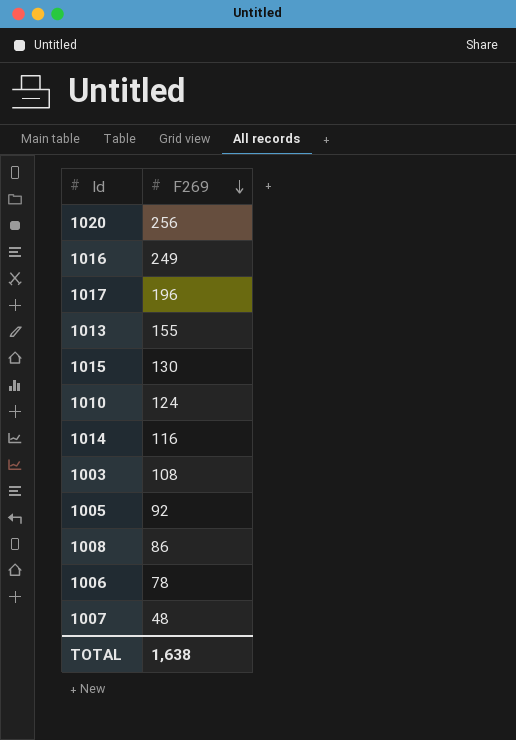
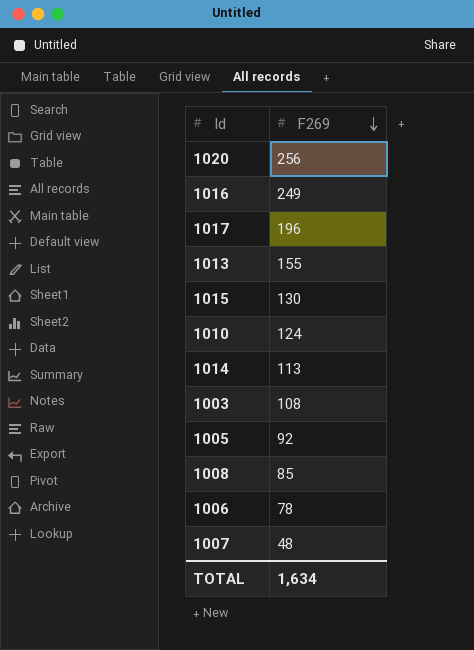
1014 | F269: 116 -> 113
1008 | F269: 86 -> 85
TOTAL | F269: 1,638 -> 1,634

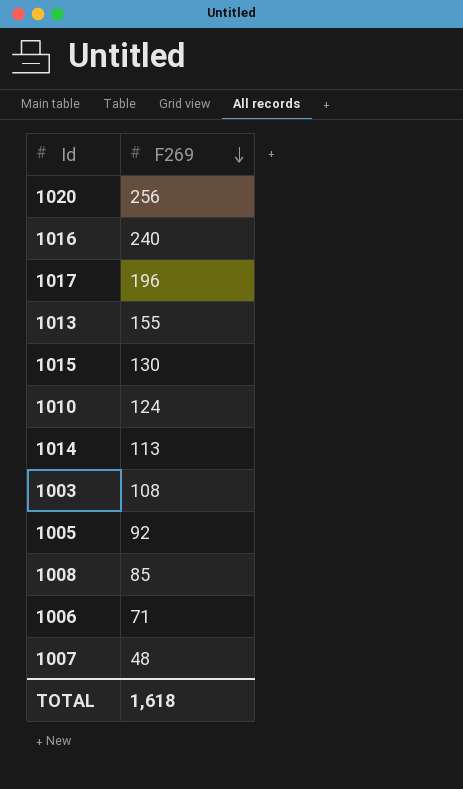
1016 | F269: 249 -> 240
1006 | F269: 78 -> 71
TOTAL | F269: 1,634 -> 1,618

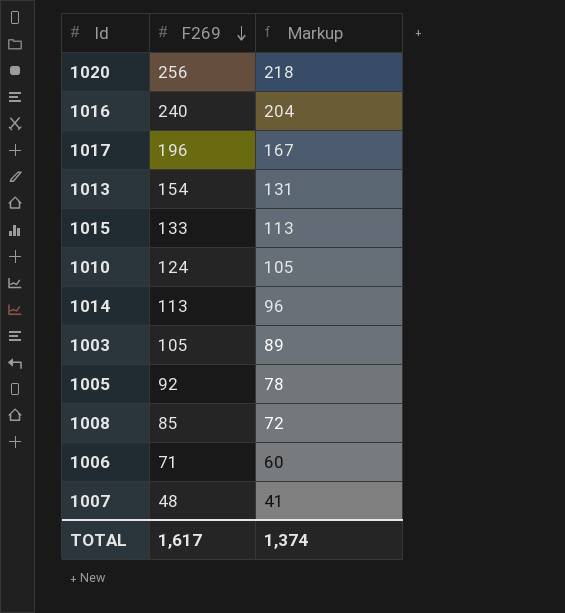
column Markup | formula: none -> [F269] * 0.85
1013 | F269: 155 -> 154
1015 | F269: 130 -> 133
1003 | F269: 108 -> 105
TOTAL | F269: 1,618 -> 1,617

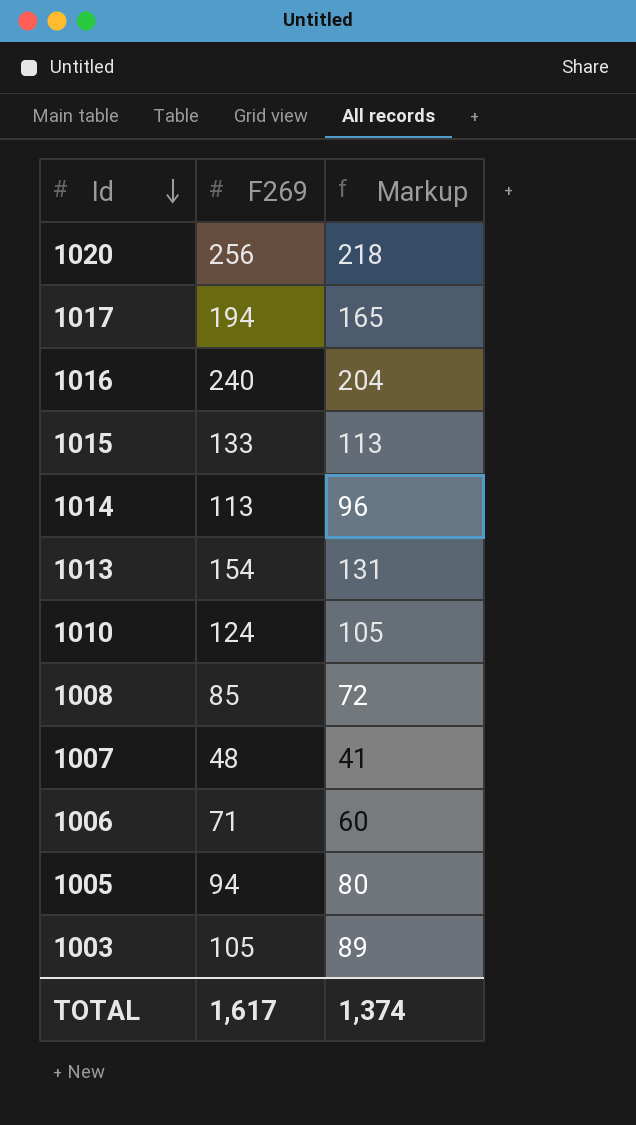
row order: F269 descending -> Id descending
1017 | F269: 196 -> 194
1017 | Markup: 167 -> 165
1005 | F269: 92 -> 94
1005 | Markup: 78 -> 80

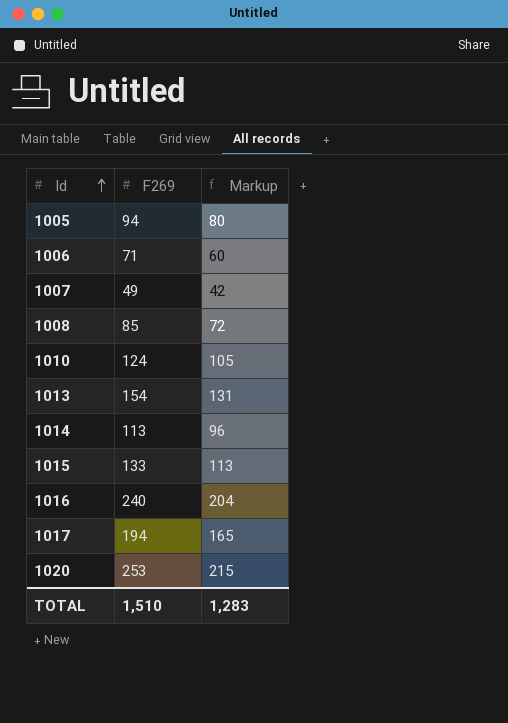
row order: Id descending -> Id ascending
row 1003: 105 | 89 -> none
1007 | F269: 48 -> 49
1007 | Markup: 41 -> 42
1020 | F269: 256 -> 253
1020 | Markup: 218 -> 215
TOTAL | F269: 1,617 -> 1,510
TOTAL | Markup: 1,374 -> 1,283

